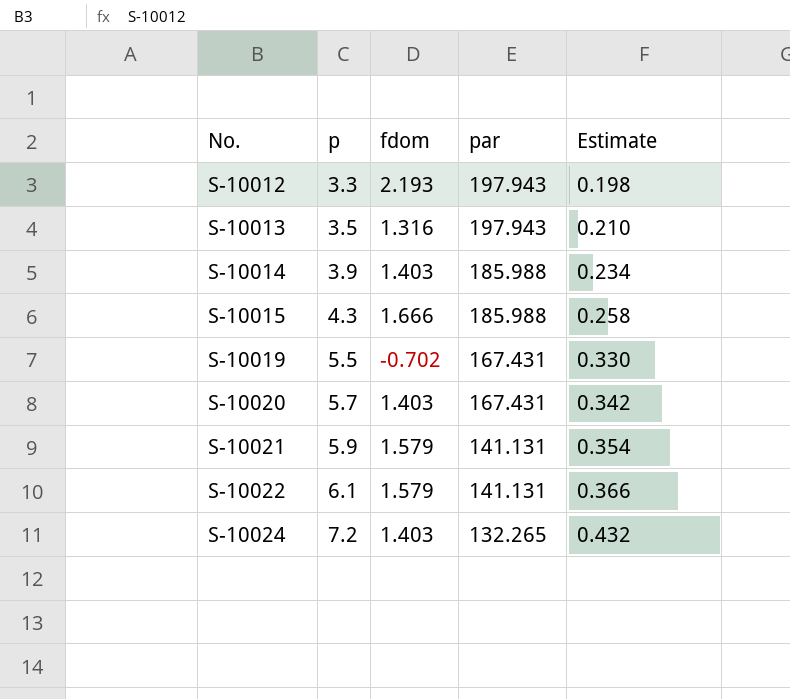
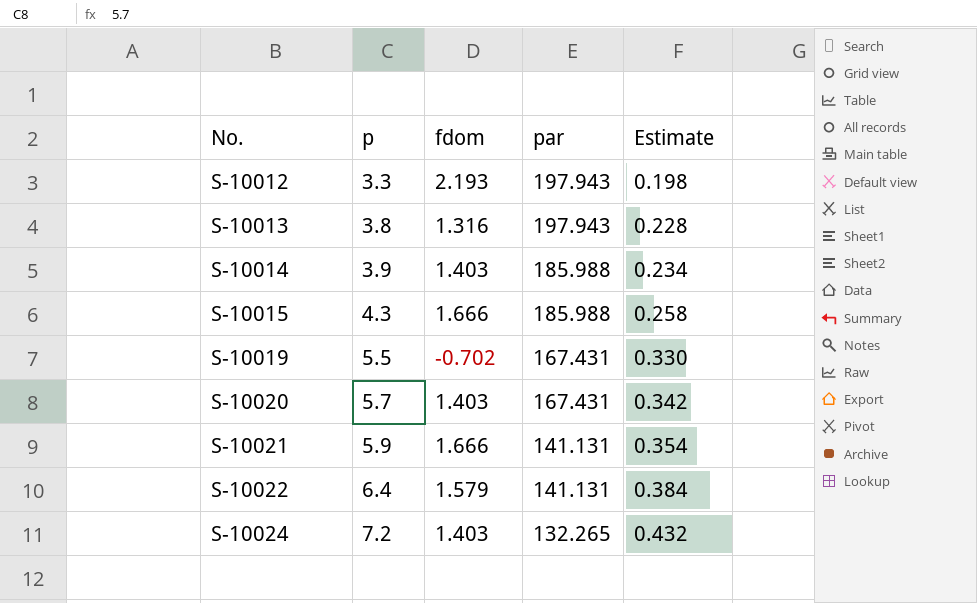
S-10013 | p: 3.5 -> 3.8
S-10013 | Estimate: 0.210 -> 0.228
S-10021 | fdom: 1.579 -> 1.666
S-10022 | p: 6.1 -> 6.4
S-10022 | Estimate: 0.366 -> 0.384

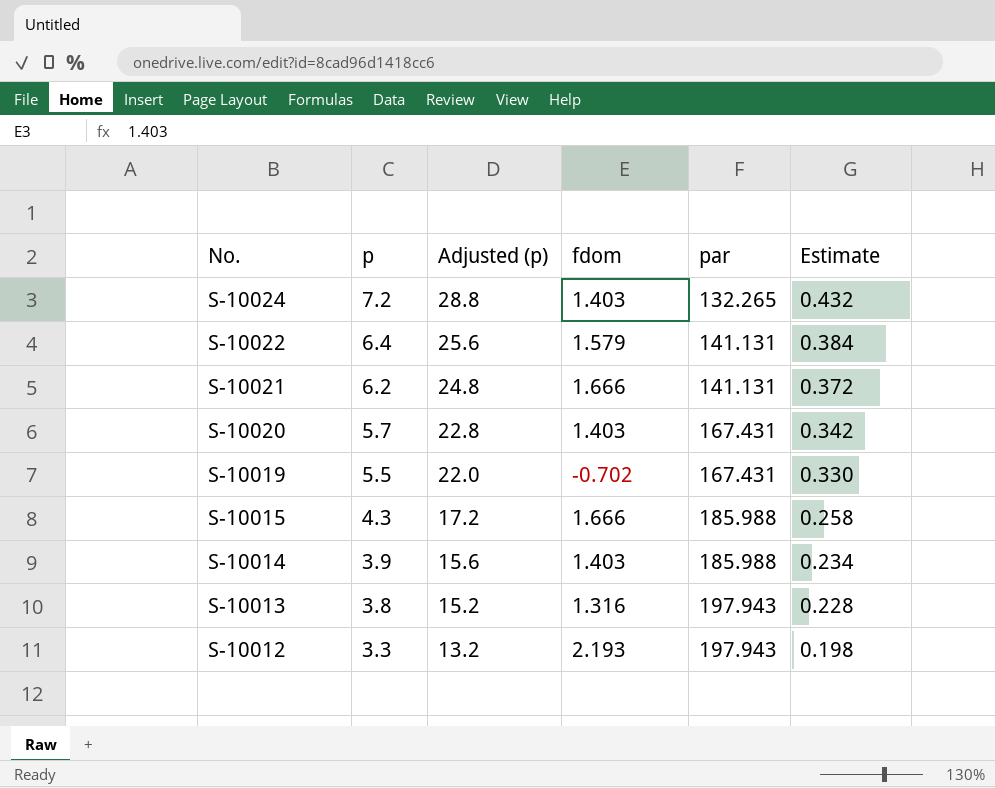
row order: No. ascending -> No. descending
column Adjusted (p) | formula: none -> [p] * 4
S-10021 | p: 5.9 -> 6.2
S-10021 | Estimate: 0.354 -> 0.372

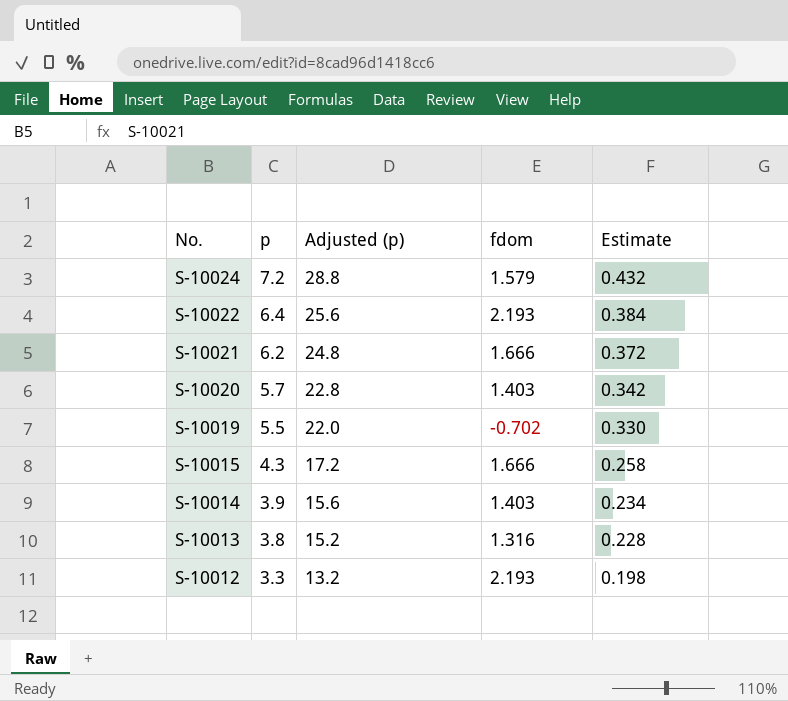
column par | position: 5 -> none
S-10024 | fdom: 1.403 -> 1.579
S-10022 | fdom: 1.579 -> 2.193

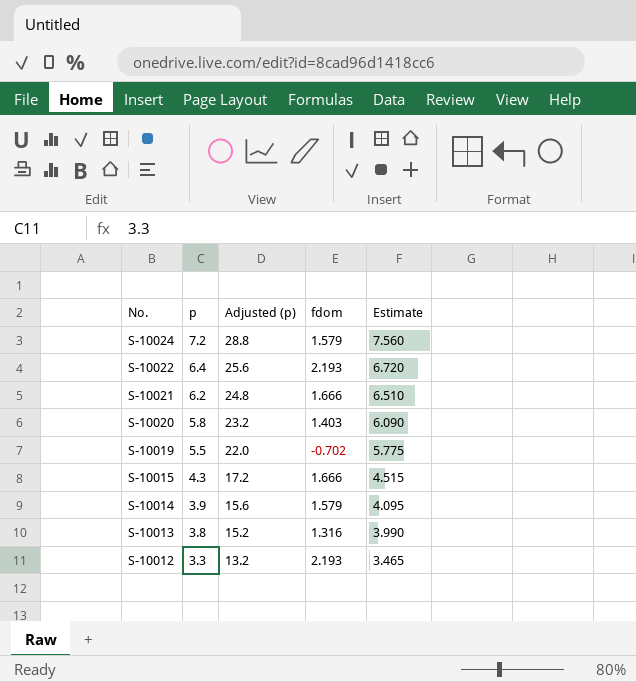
column Estimate | formula: [p] * 0.06 -> [p] * 1.05
S-10020 | p: 5.7 -> 5.8
S-10020 | Adjusted (p): 22.8 -> 23.2
S-10014 | fdom: 1.403 -> 1.579

